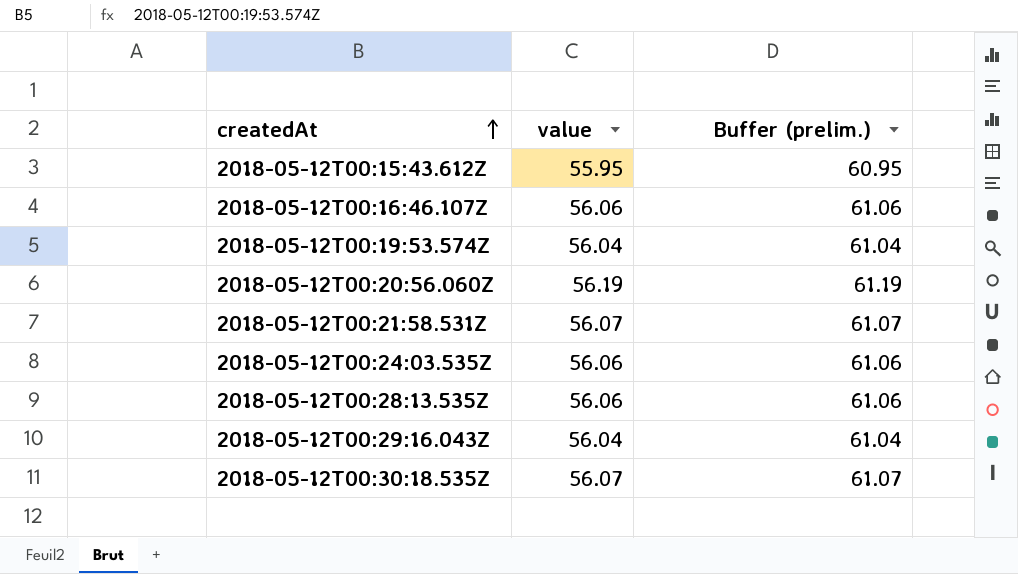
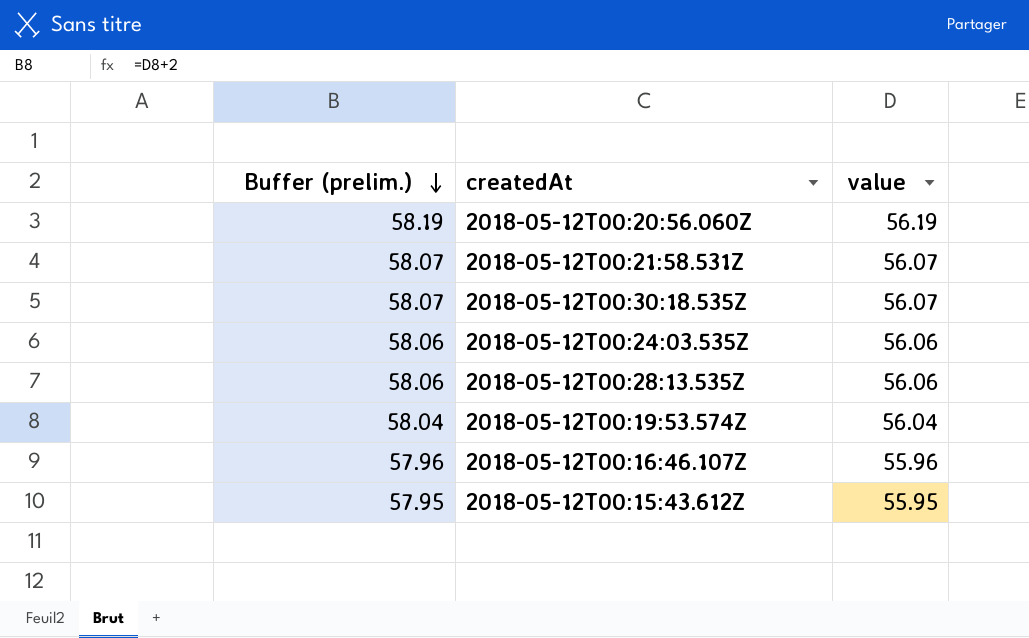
row order: createdAt ascending -> Buffer (prelim.) descending
column Buffer (prelim.) | formula: [value] + 5 -> [value] + 2
column Buffer (prelim.) | position: 3 -> 1
row 2018-05-12T00:29:16.043Z: 56.04 | 61.04 -> none
2018-05-12T00:16:46.107Z | value: 56.06 -> 55.96

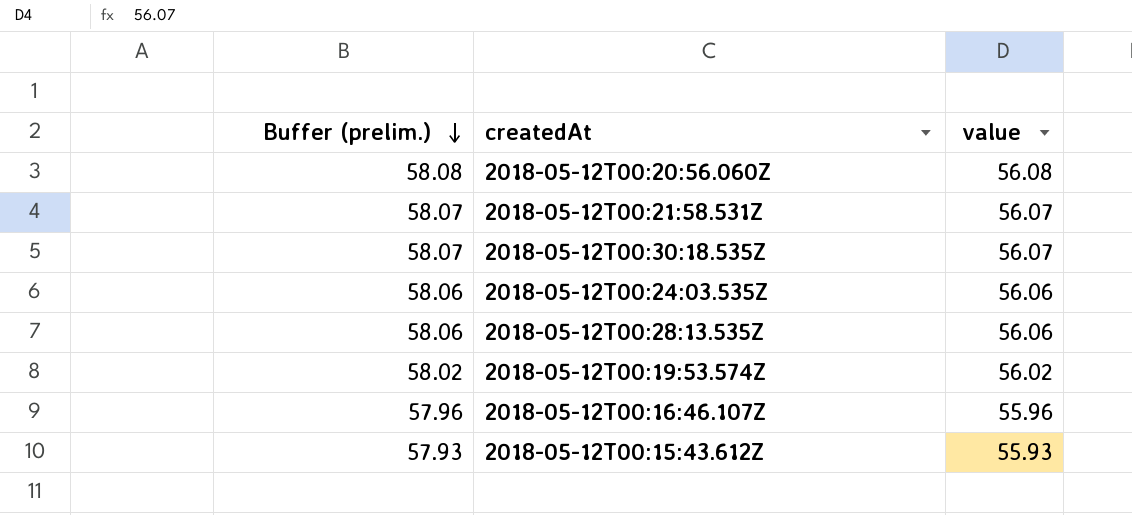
2018-05-12T00:20:56.060Z | Buffer (prelim.): 58.19 -> 58.08
2018-05-12T00:20:56.060Z | value: 56.19 -> 56.08
2018-05-12T00:19:53.574Z | Buffer (prelim.): 58.04 -> 58.02
2018-05-12T00:19:53.574Z | value: 56.04 -> 56.02
2018-05-12T00:15:43.612Z | Buffer (prelim.): 57.95 -> 57.93
2018-05-12T00:15:43.612Z | value: 55.95 -> 55.93

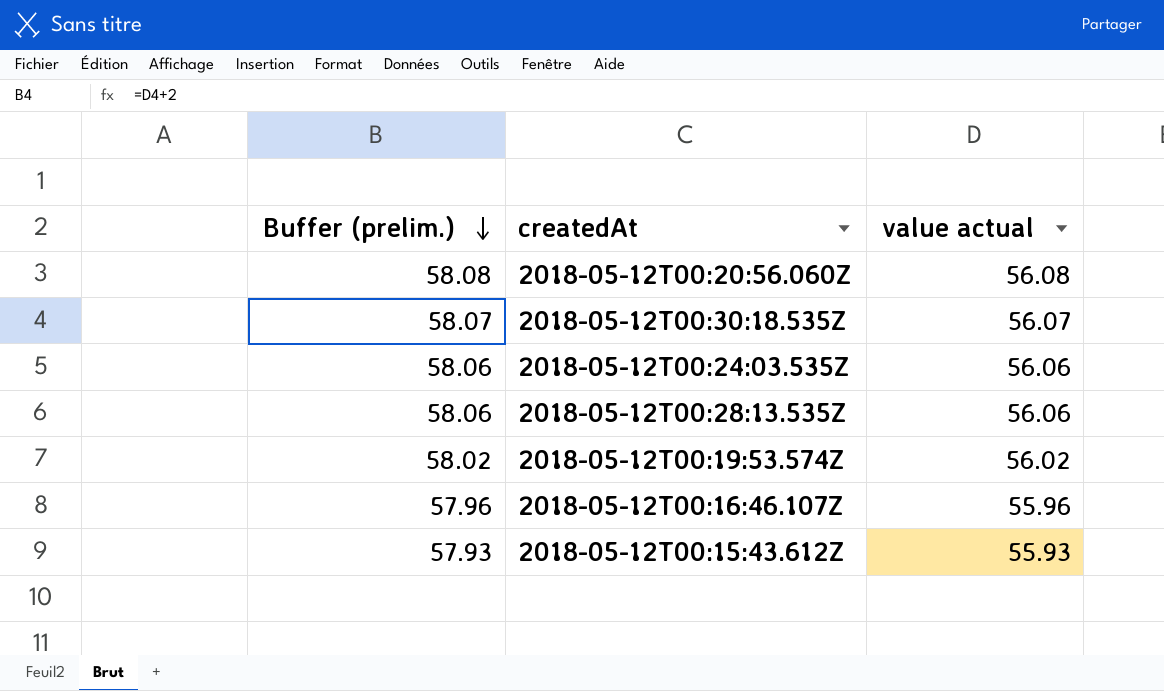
column name: value -> value actual
row 2018-05-12T00:21:58.531Z: 58.07 | 56.07 -> none

